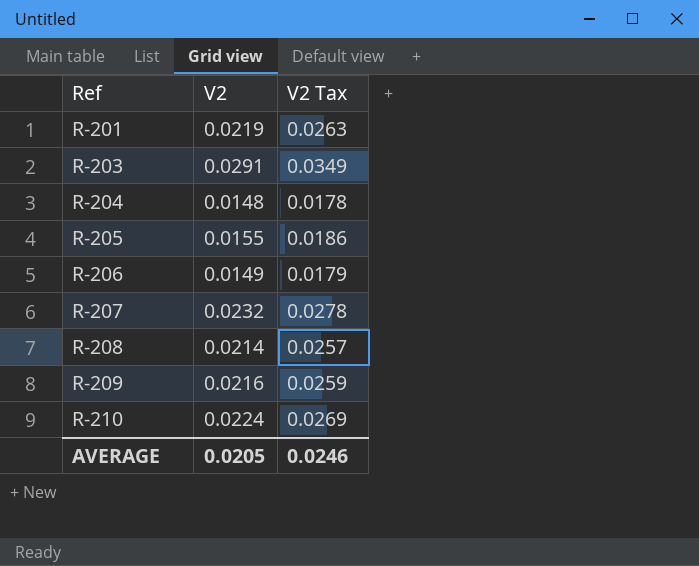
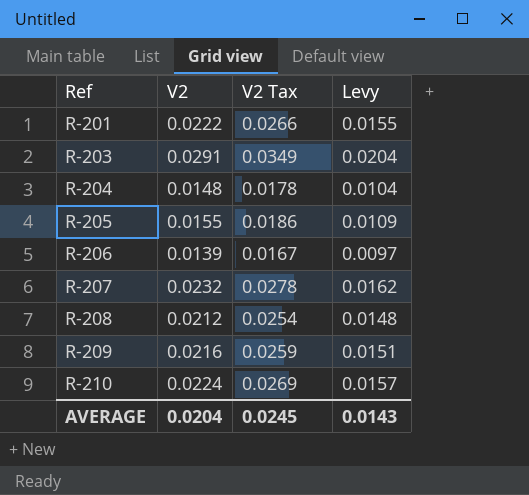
column Levy | formula: none -> [V2] * 0.7
R-201 | V2: 0.0219 -> 0.0222
R-201 | V2 Tax: 0.0263 -> 0.0266
R-206 | V2: 0.0149 -> 0.0139
R-206 | V2 Tax: 0.0179 -> 0.0167
R-208 | V2: 0.0214 -> 0.0212
R-208 | V2 Tax: 0.0257 -> 0.0254
AVERAGE | V2: 0.0205 -> 0.0204
AVERAGE | V2 Tax: 0.0246 -> 0.0245

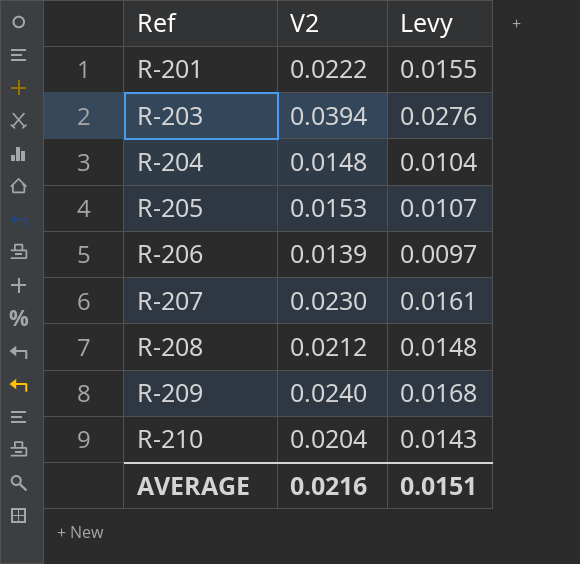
column V2 Tax | formula: [V2] * 1.2 -> none
R-203 | V2: 0.0291 -> 0.0394
R-203 | Levy: 0.0204 -> 0.0276
R-205 | V2: 0.0155 -> 0.0153
R-205 | Levy: 0.0109 -> 0.0107
R-207 | V2: 0.0232 -> 0.0230
R-207 | Levy: 0.0162 -> 0.0161
R-209 | V2: 0.0216 -> 0.0240
R-209 | Levy: 0.0151 -> 0.0168
R-210 | V2: 0.0224 -> 0.0204
R-210 | Levy: 0.0157 -> 0.0143
AVERAGE | V2: 0.0204 -> 0.0216
AVERAGE | Levy: 0.0143 -> 0.0151

